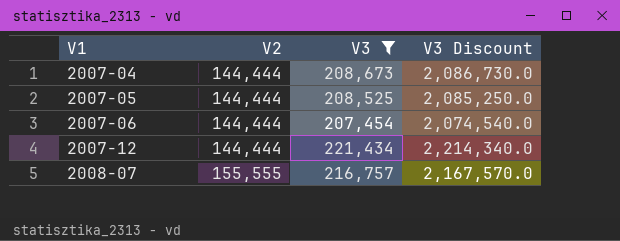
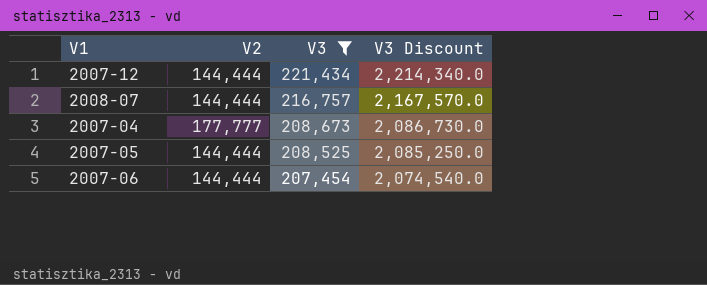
row order: V1 ascending -> V3 descending
2008-07 | V2: 155,555 -> 144,444
2007-04 | V2: 144,444 -> 177,777

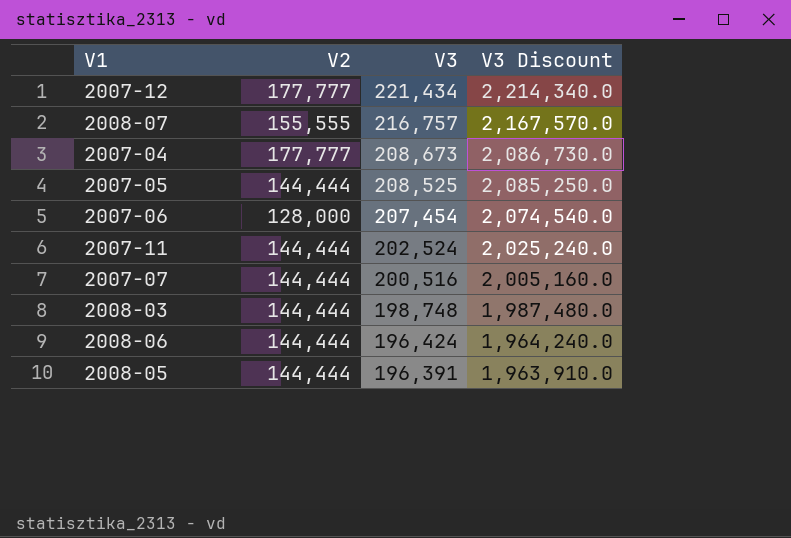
filter: V3 >= 207,454 -> none
2007-12 | V2: 144,444 -> 177,777
2008-07 | V2: 144,444 -> 155,555
2007-06 | V2: 144,444 -> 128,000

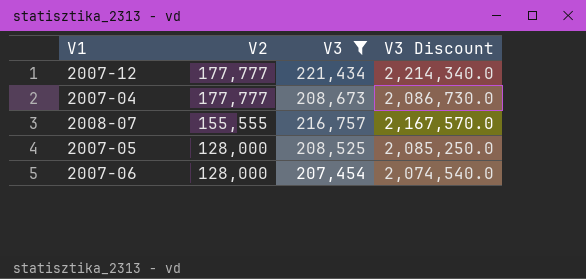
filter: none -> V3 >= 207,454
row order: V3 descending -> V2 descending
2007-05 | V2: 144,444 -> 128,000

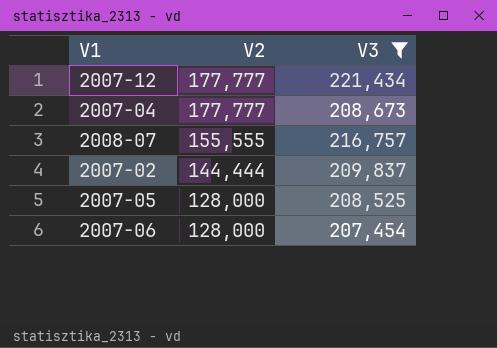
column V3 Discount | formula: [V3] * 10 -> none
row 2007-02: none -> 144,444 | 209,837

